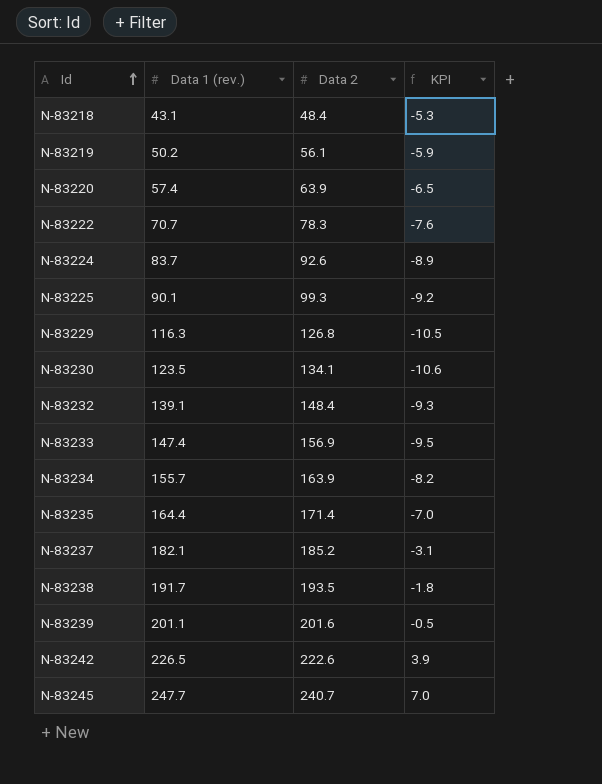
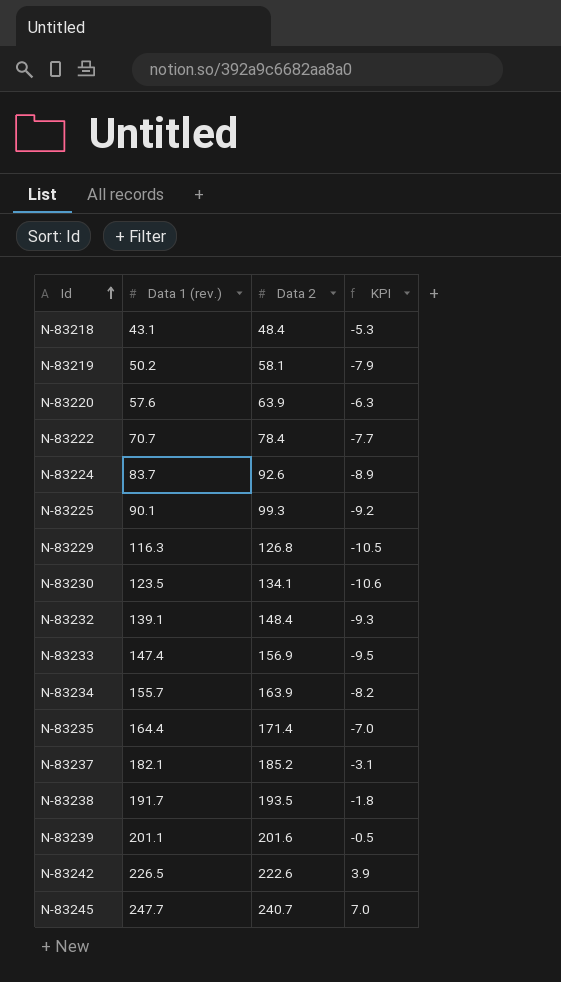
N-83219 | Data 2: 56.1 -> 58.1
N-83219 | KPI: -5.9 -> -7.9
N-83220 | Data 1 (rev.): 57.4 -> 57.6
N-83220 | KPI: -6.5 -> -6.3
N-83222 | Data 2: 78.3 -> 78.4
N-83222 | KPI: -7.6 -> -7.7

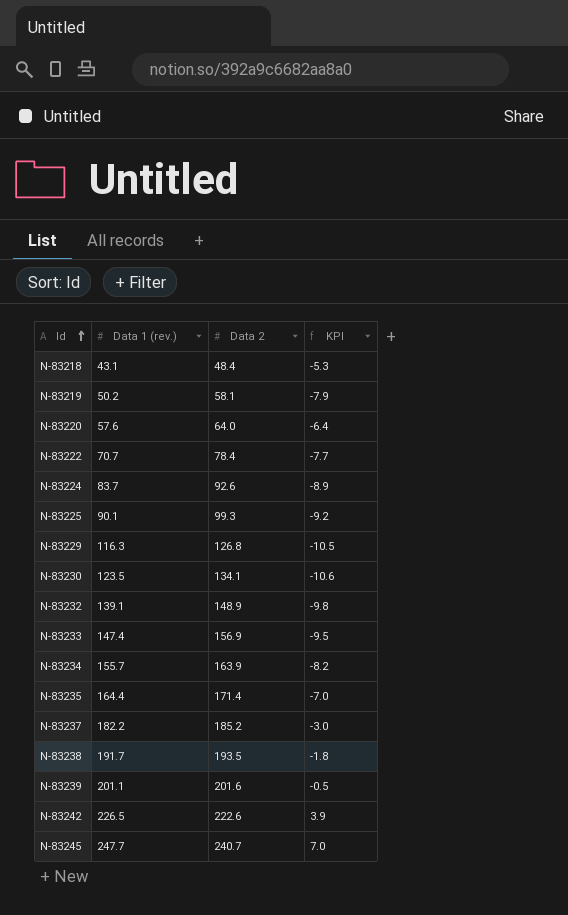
N-83220 | Data 2: 63.9 -> 64.0
N-83220 | KPI: -6.3 -> -6.4
N-83232 | Data 2: 148.4 -> 148.9
N-83232 | KPI: -9.3 -> -9.8
N-83237 | Data 1 (rev.): 182.1 -> 182.2
N-83237 | KPI: -3.1 -> -3.0

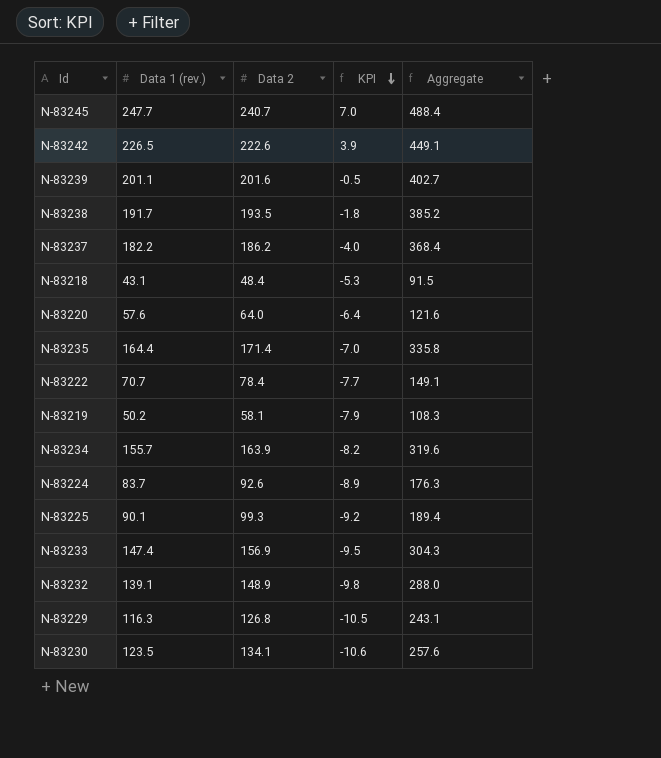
row order: Id ascending -> KPI descending
column Aggregate | formula: none -> [Data 1 (rev.)] + [Data 2]
N-83237 | Data 2: 185.2 -> 186.2
N-83237 | KPI: -3.0 -> -4.0

